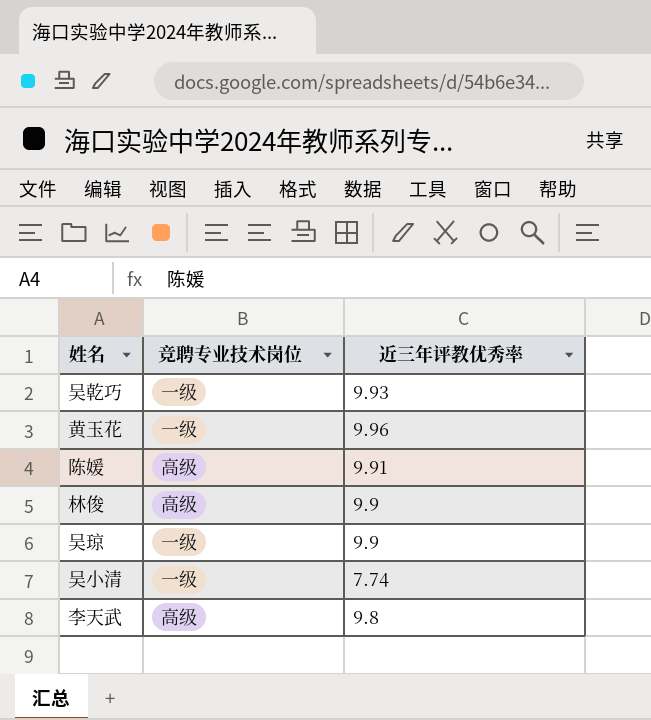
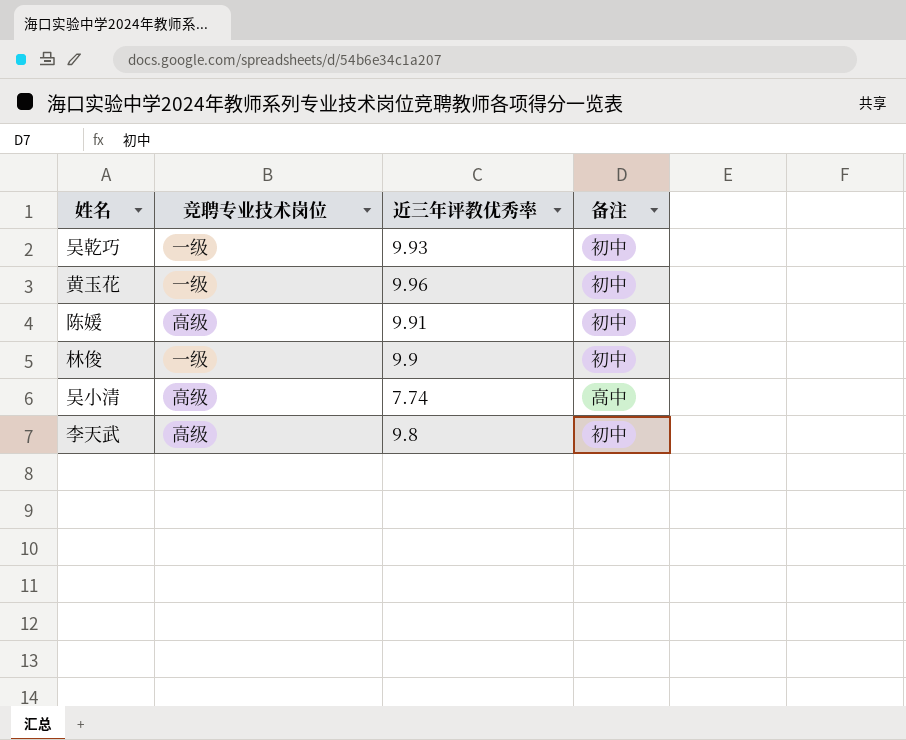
column 备注 | position: none -> 4
row 吴琼: 一级 | 9.9 -> none
林俊 | 竞聘专业技术岗位: 高级 -> 一级
吴小清 | 竞聘专业技术岗位: 一级 -> 高级

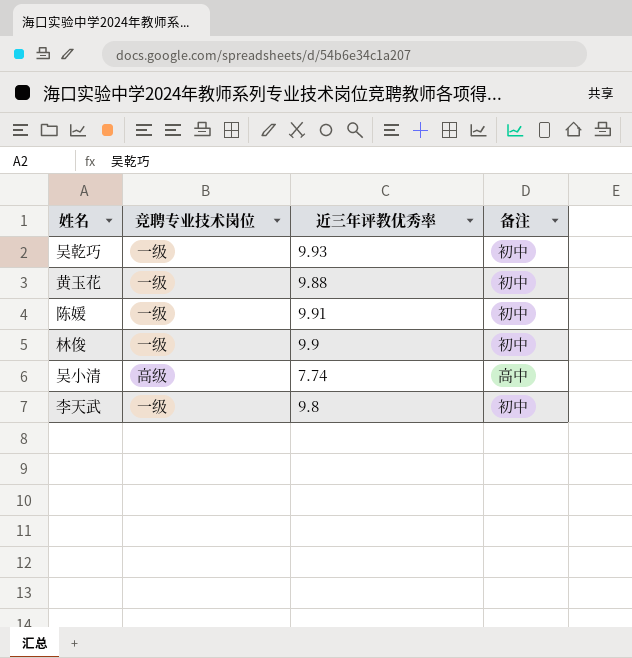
黄玉花 | 近三年评教优秀率: 9.96 -> 9.88
陈媛 | 竞聘专业技术岗位: 高级 -> 一级
李天武 | 竞聘专业技术岗位: 高级 -> 一级

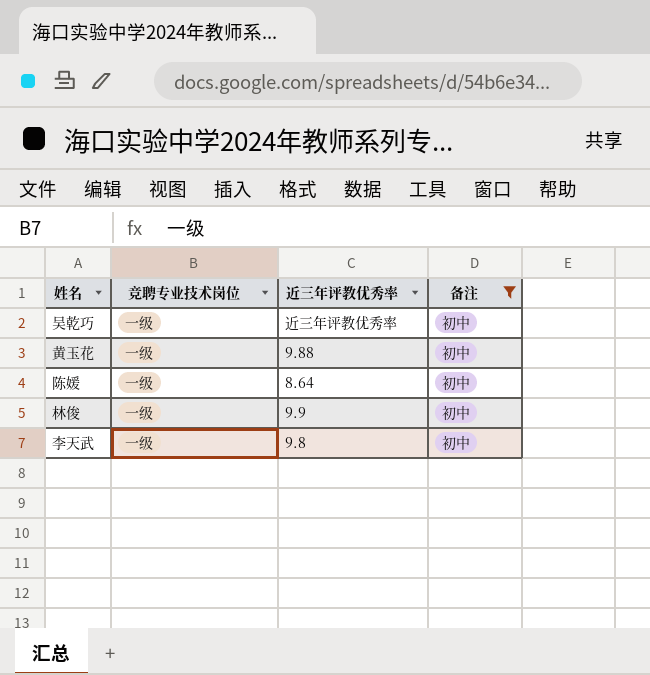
filter: none -> 备注 = 初中
吴乾巧 | 近三年评教优秀率: 9.93 -> 近三年评教优秀率
陈媛 | 近三年评教优秀率: 9.91 -> 8.64

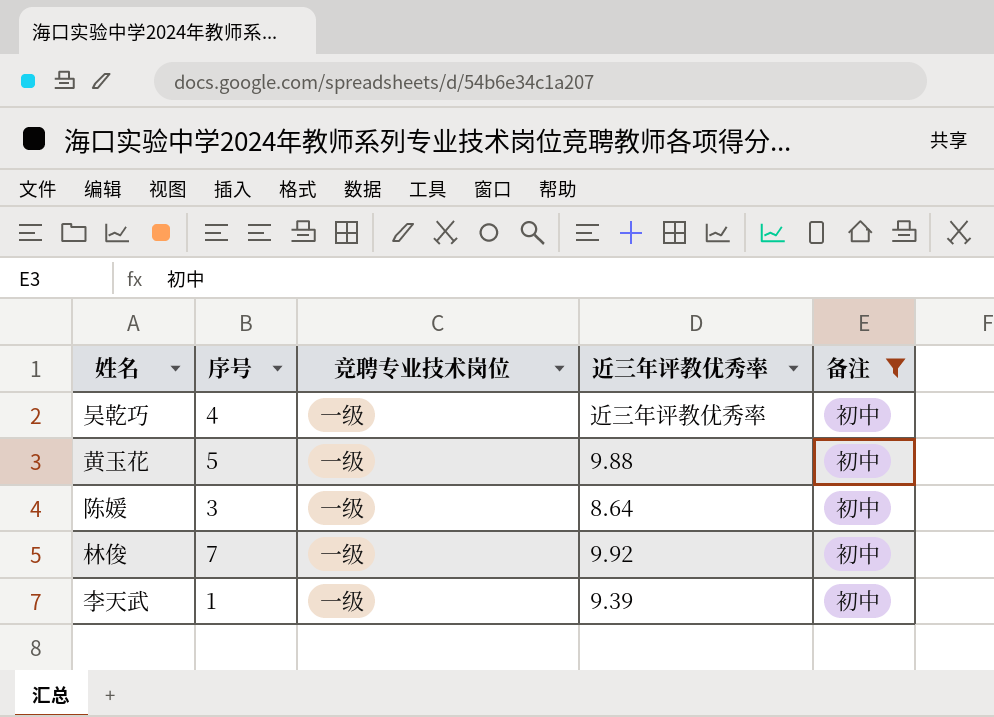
column 序号 | position: none -> 2
林俊 | 近三年评教优秀率: 9.9 -> 9.92
李天武 | 近三年评教优秀率: 9.8 -> 9.39

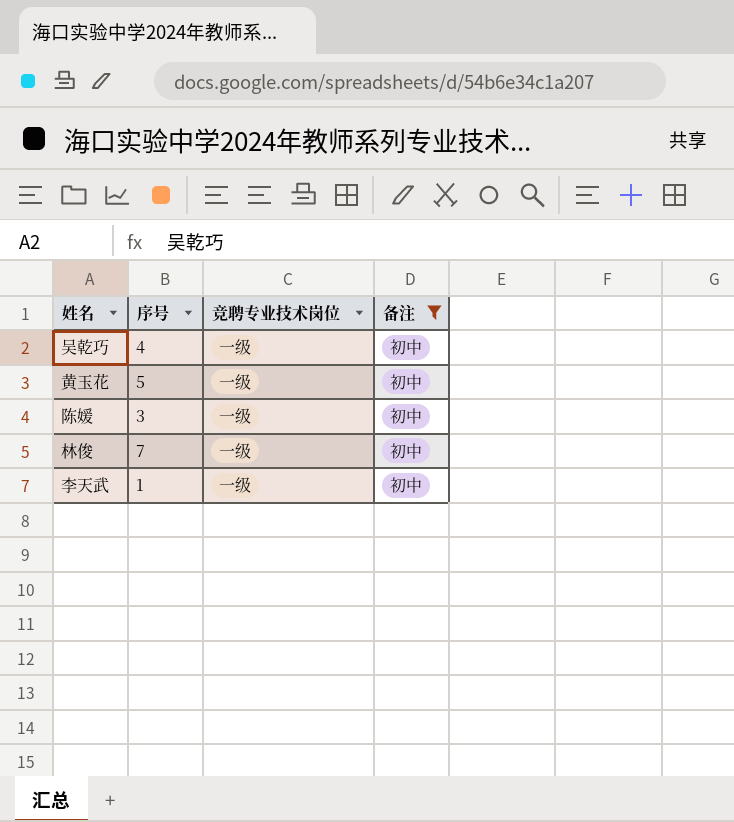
column 近三年评教优秀率 | position: 4 -> none

